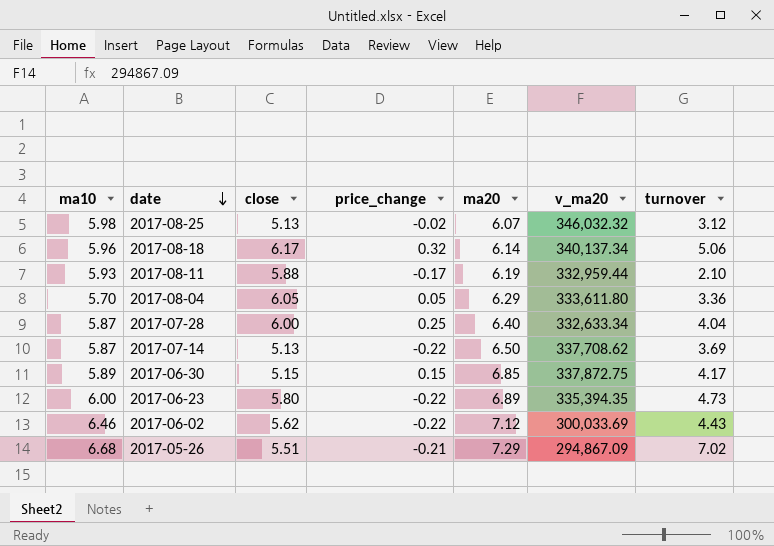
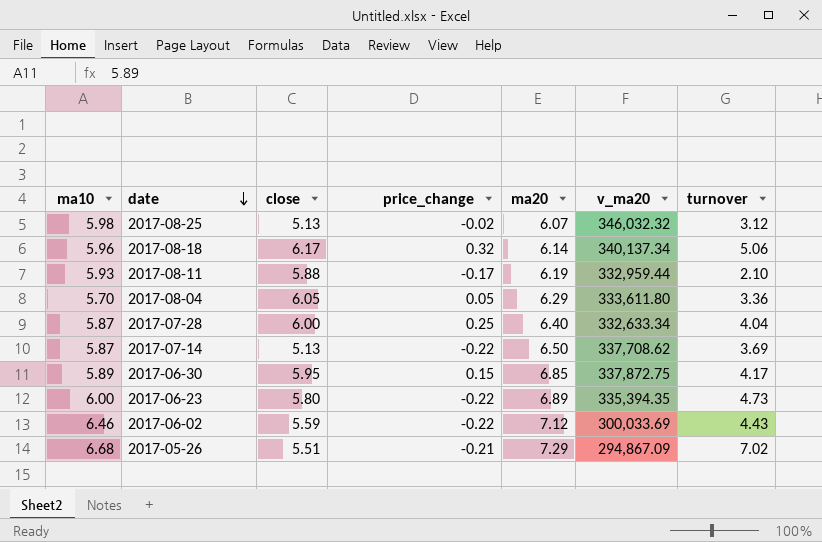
2017-06-30 | close: 5.15 -> 5.95
2017-06-02 | close: 5.62 -> 5.59

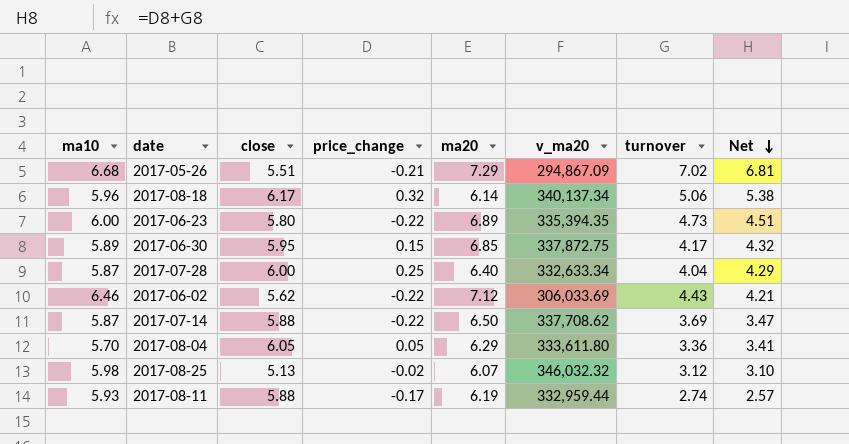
row order: date descending -> Net descending
column Net | formula: none -> [price_change] + [turnover]
2017-06-02 | close: 5.59 -> 5.62
2017-06-02 | v_ma20: 300,033.69 -> 306,033.69
2017-07-14 | close: 5.13 -> 5.88
2017-08-11 | turnover: 2.10 -> 2.74

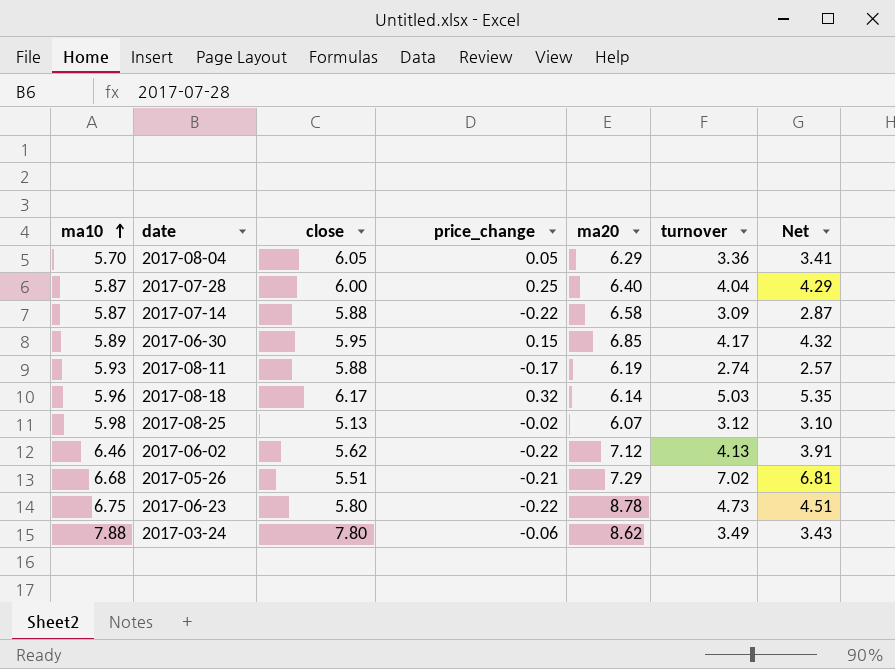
row order: Net descending -> ma10 ascending
column v_ma20 | position: 6 -> none
2017-07-14 | ma20: 6.50 -> 6.58
2017-07-14 | turnover: 3.69 -> 3.09
2017-07-14 | Net: 3.47 -> 2.87
2017-08-18 | turnover: 5.06 -> 5.03
2017-08-18 | Net: 5.38 -> 5.35
2017-06-02 | turnover: 4.43 -> 4.13
2017-06-02 | Net: 4.21 -> 3.91
2017-06-23 | ma10: 6.00 -> 6.75
2017-06-23 | ma20: 6.89 -> 8.78
row 2017-03-24: none -> 7.88 | 7.80 | -0.06 | 8.62 | 3.49 | 3.43

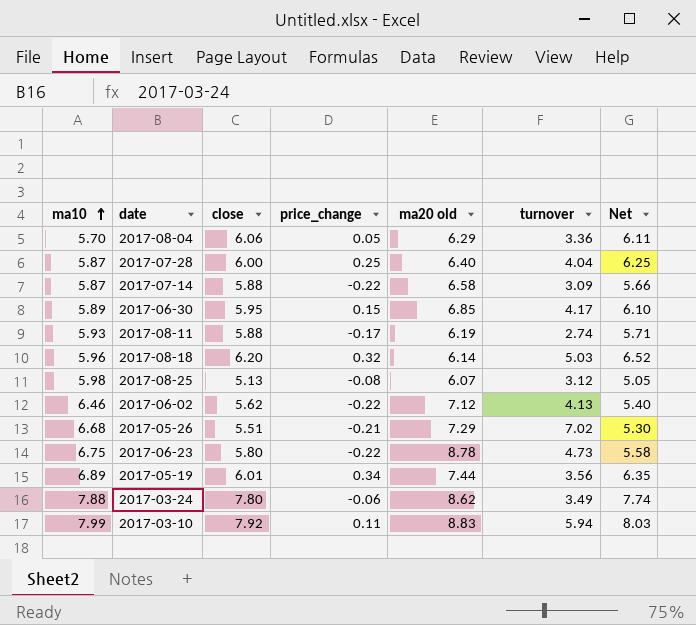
column name: ma20 -> ma20 old
column Net | formula: [price_change] + [turnover] -> [close] + [price_change]
2017-08-04 | close: 6.05 -> 6.06
2017-08-18 | close: 6.17 -> 6.20
2017-08-25 | price_change: -0.02 -> -0.08
row 2017-05-19: none -> 6.89 | 6.01 | 0.34 | 7.44 | 3.56 | 6.35
row 2017-03-10: none -> 7.99 | 7.92 | 0.11 | 8.83 | 5.94 | 8.03

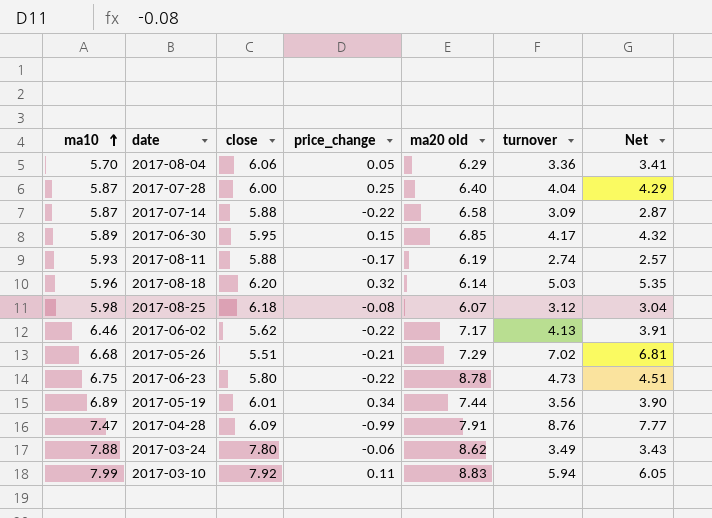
column Net | formula: [close] + [price_change] -> [price_change] + [turnover]
2017-08-25 | close: 5.13 -> 6.18
2017-06-02 | ma20 old: 7.12 -> 7.17
row 2017-04-28: none -> 7.47 | 6.09 | -0.99 | 7.91 | 8.76 | 7.77

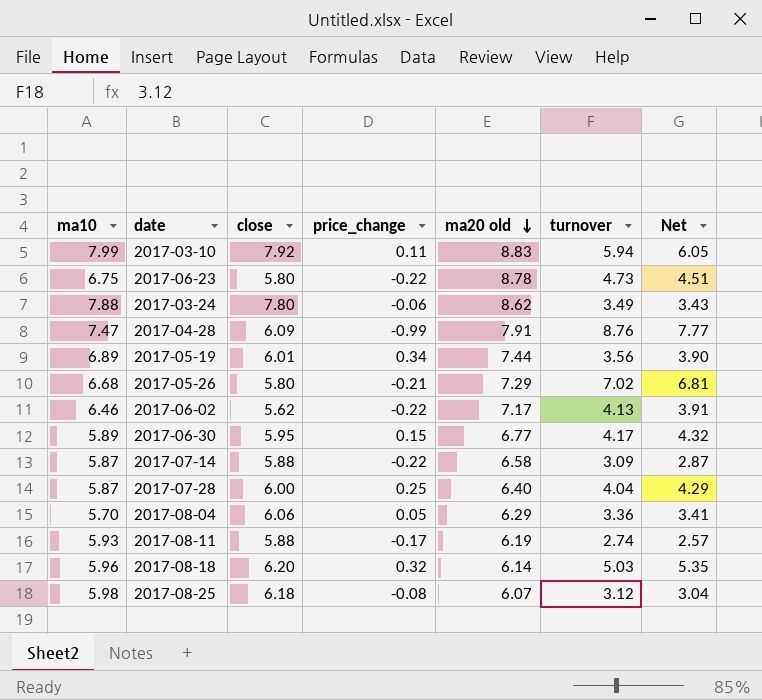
row order: ma10 ascending -> ma20 old descending
2017-05-26 | close: 5.51 -> 5.80
2017-06-30 | ma20 old: 6.85 -> 6.77

